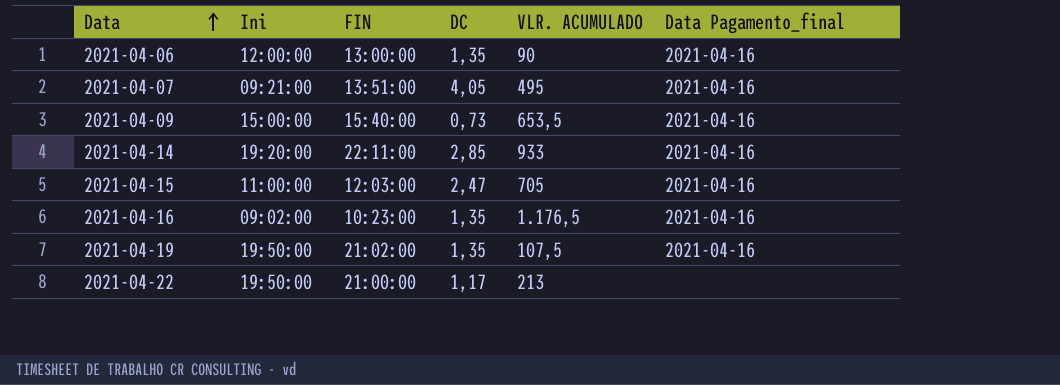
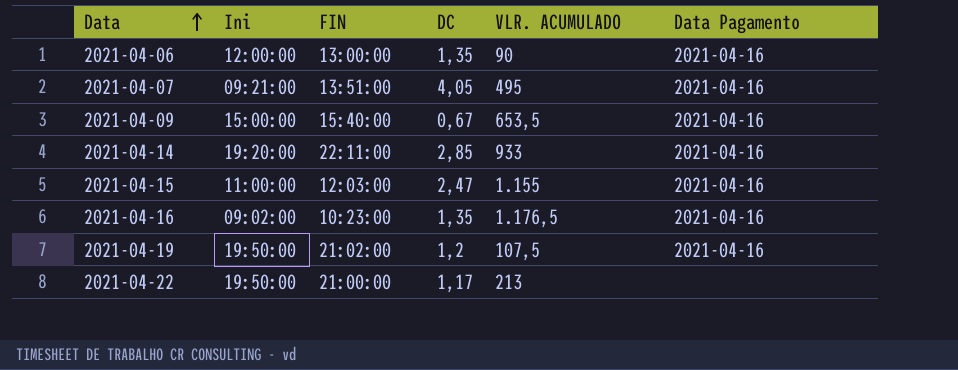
column name: Data Pagamento_final -> Data Pagamento
2021-04-09 | DC: 0,73 -> 0,67
2021-04-15 | VLR. ACUMULADO: 705 -> 1.155
2021-04-19 | DC: 1,35 -> 1,2

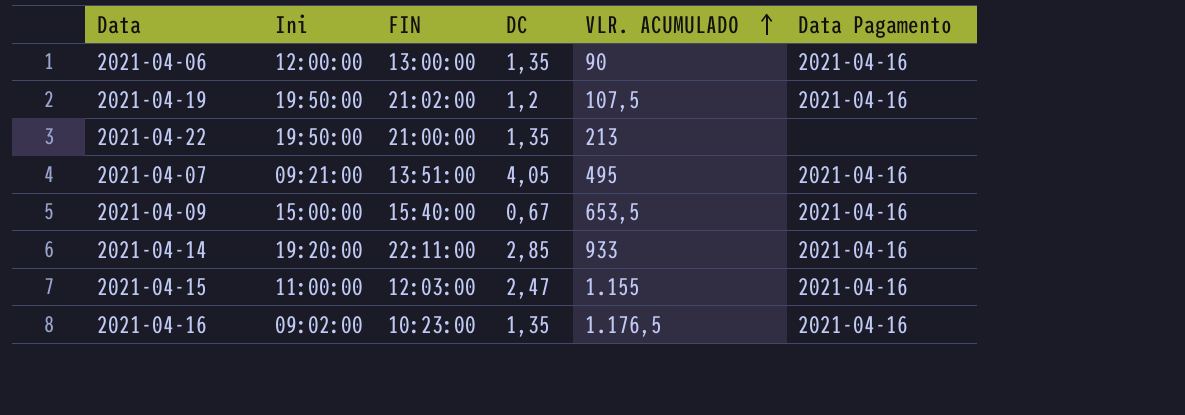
row order: Data ascending -> VLR. ACUMULADO ascending
2021-04-22 | DC: 1,17 -> 1,35

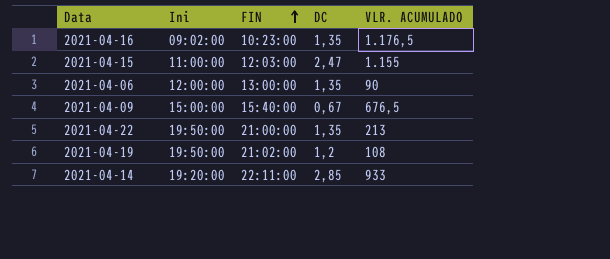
row order: VLR. ACUMULADO ascending -> FIN ascending
column Data Pagamento | position: 6 -> none
row 2021-04-07: 09:21:00 | 13:51:00 | 4,05 | 495 | 2021-04-16 -> none
2021-04-09 | VLR. ACUMULADO: 653,5 -> 676,5
2021-04-19 | VLR. ACUMULADO: 107,5 -> 108

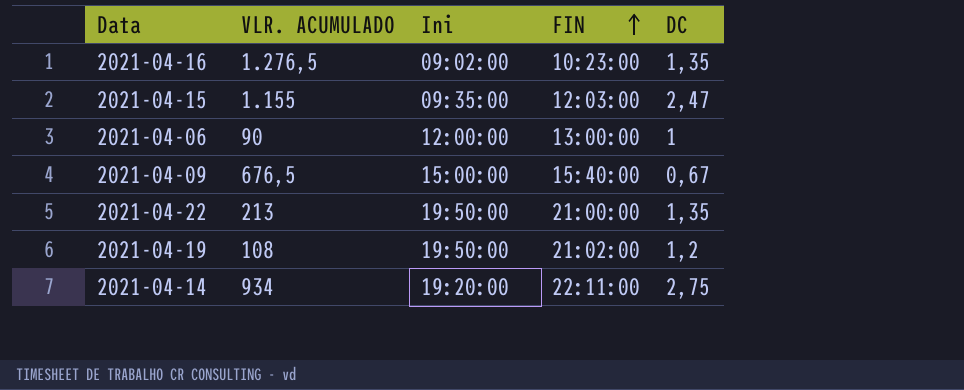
column VLR. ACUMULADO | position: 5 -> 2
2021-04-16 | VLR. ACUMULADO: 1.176,5 -> 1.276,5
2021-04-15 | Ini: 11:00:00 -> 09:35:00
2021-04-06 | DC: 1,35 -> 1
2021-04-14 | VLR. ACUMULADO: 933 -> 934
2021-04-14 | DC: 2,85 -> 2,75

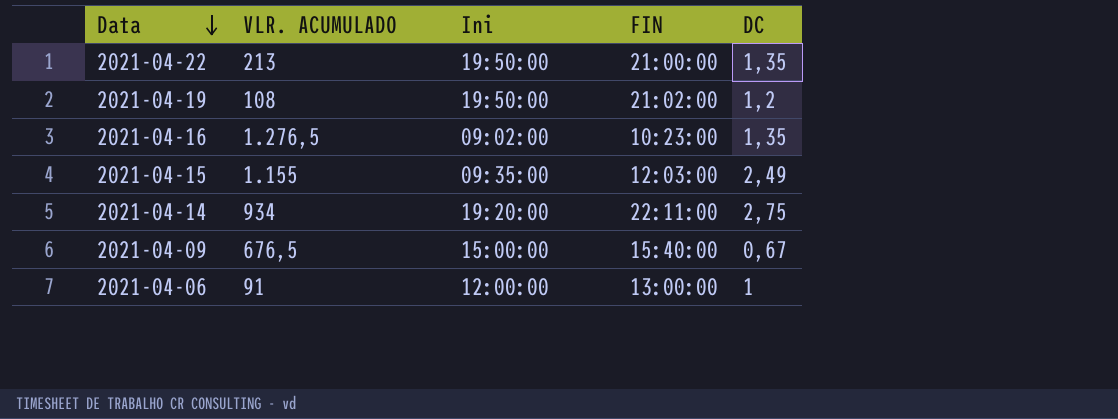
row order: FIN ascending -> Data descending
2021-04-15 | DC: 2,47 -> 2,49
2021-04-06 | VLR. ACUMULADO: 90 -> 91

